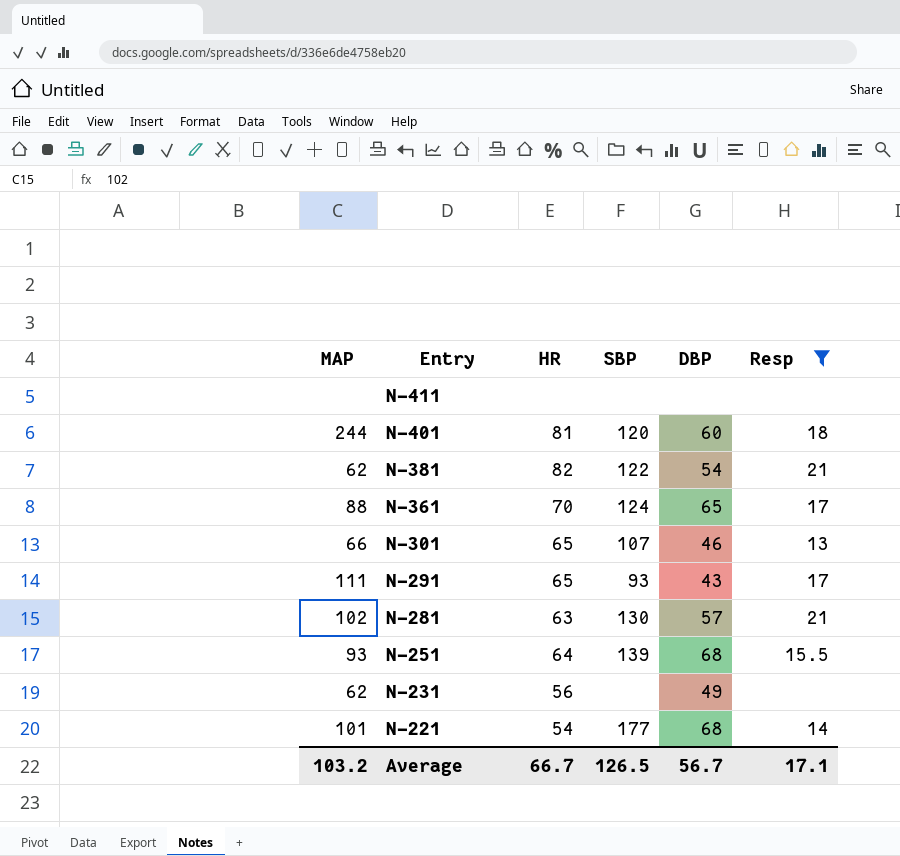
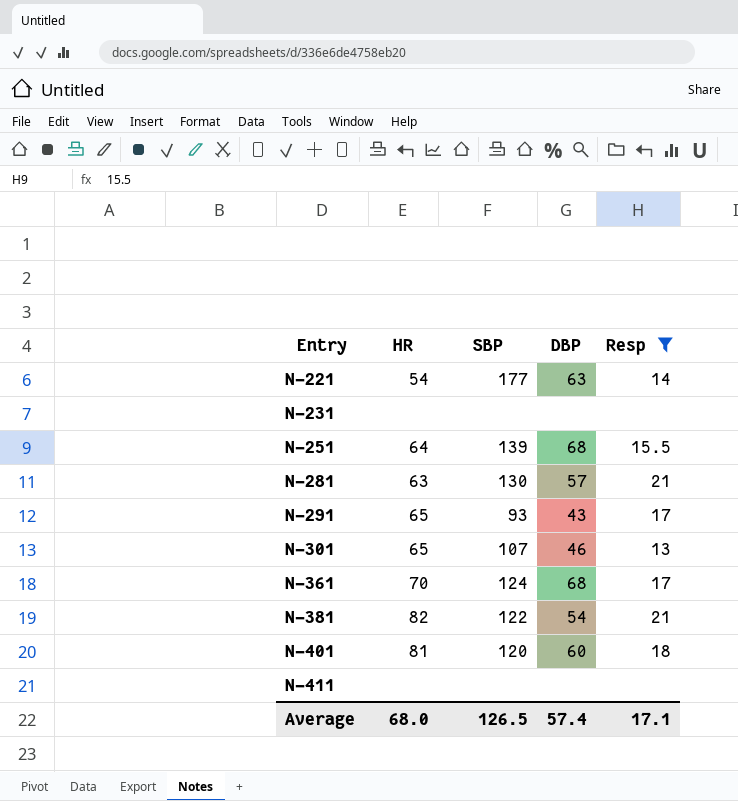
row order: Entry descending -> Entry ascending
column MAP | position: 1 -> none
N-221 | DBP: 68 -> 63
N-231 | HR: 56 -> none
N-231 | DBP: 49 -> none
N-361 | DBP: 65 -> 68
Average | HR: 66.7 -> 68.0
Average | DBP: 56.7 -> 57.4

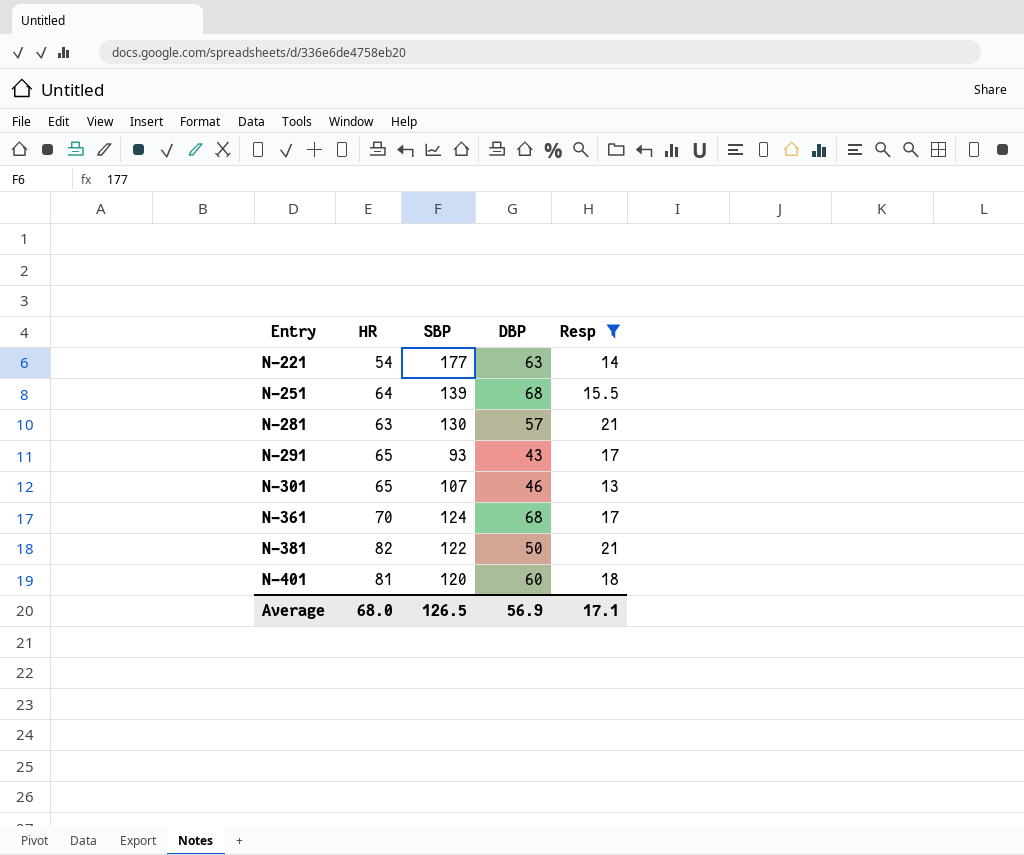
row N-231: none | none | none | none -> none
row N-411: none | none | none | none -> none
N-381 | DBP: 54 -> 50
Average | DBP: 57.4 -> 56.9

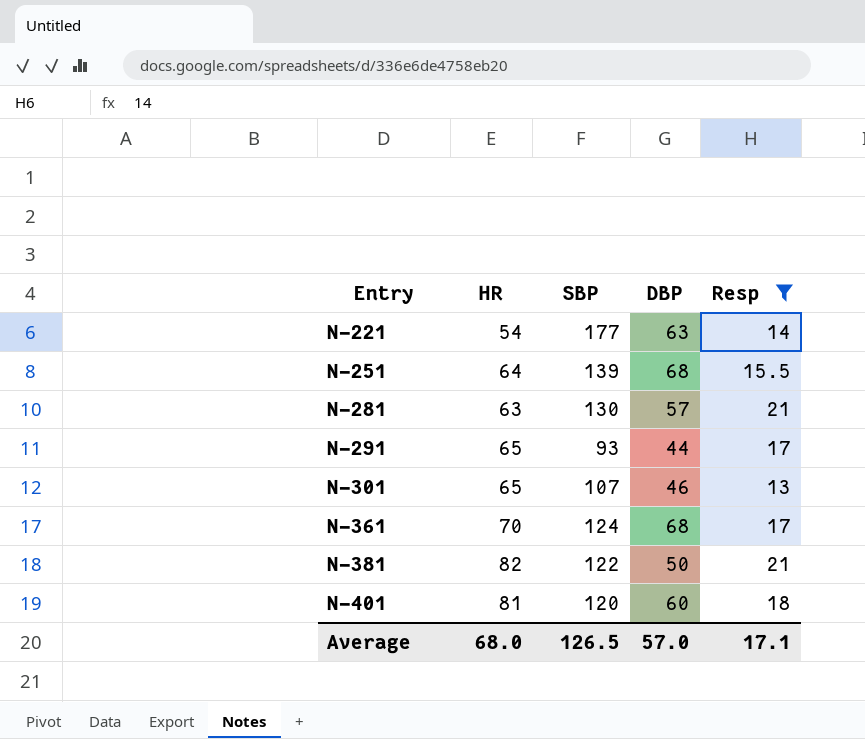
N-291 | DBP: 43 -> 44
Average | DBP: 56.9 -> 57.0

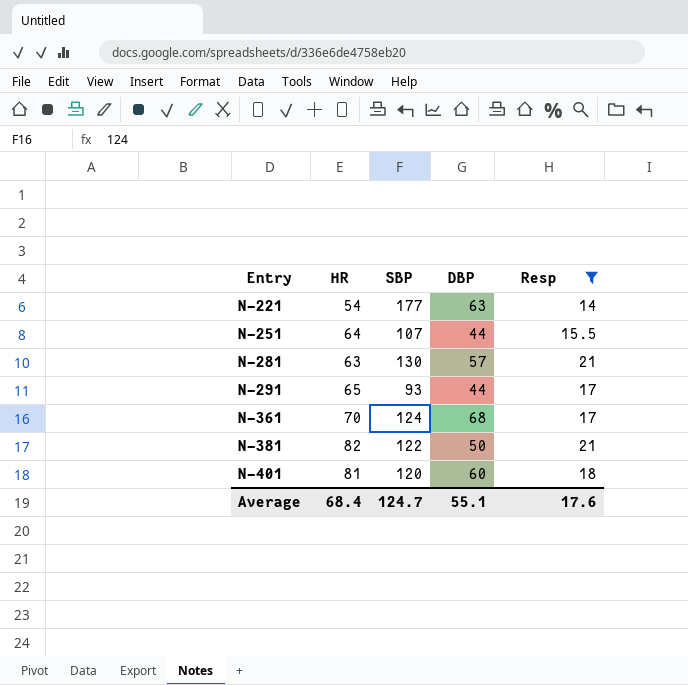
row N-301: 65 | 107 | 46 | 13 -> none
N-251 | SBP: 139 -> 107
N-251 | DBP: 68 -> 44
Average | HR: 68.0 -> 68.4
Average | SBP: 126.5 -> 124.7
Average | DBP: 57.0 -> 55.1
Average | Resp: 17.1 -> 17.6

